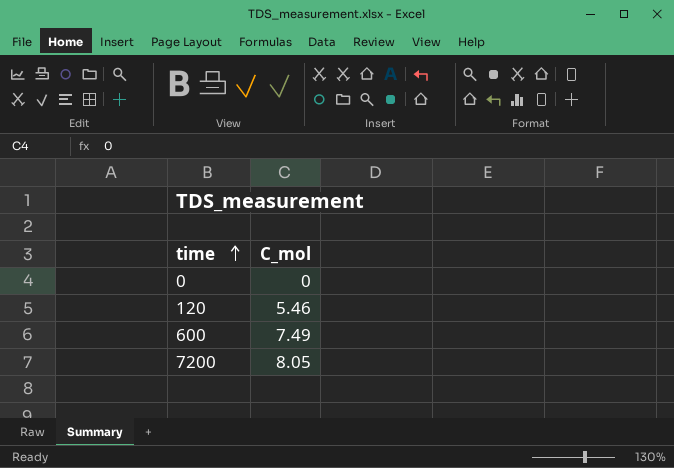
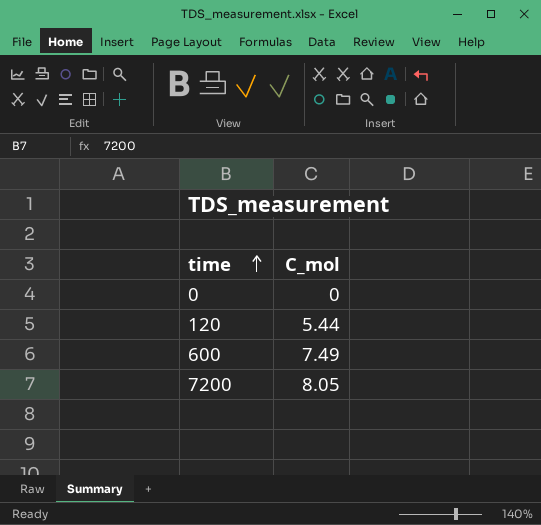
120 | C_mol: 5.46 -> 5.44

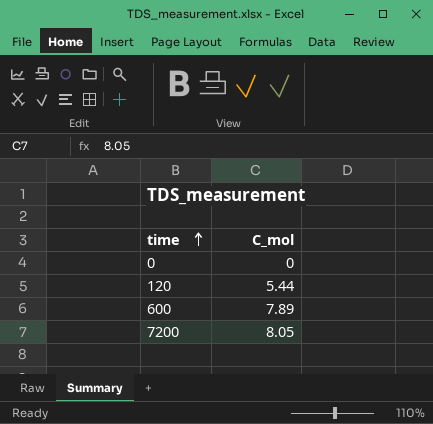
600 | C_mol: 7.49 -> 7.89

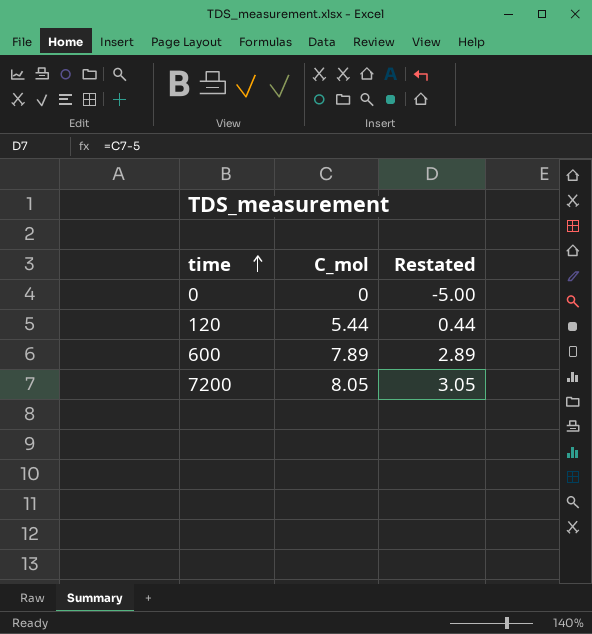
column Restated | formula: none -> [C_mol] - 5

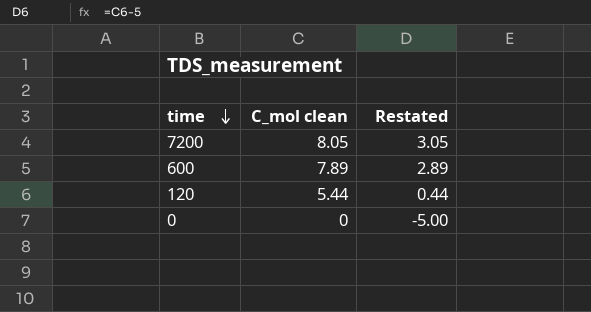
row order: time ascending -> time descending
column name: C_mol -> C_mol clean

